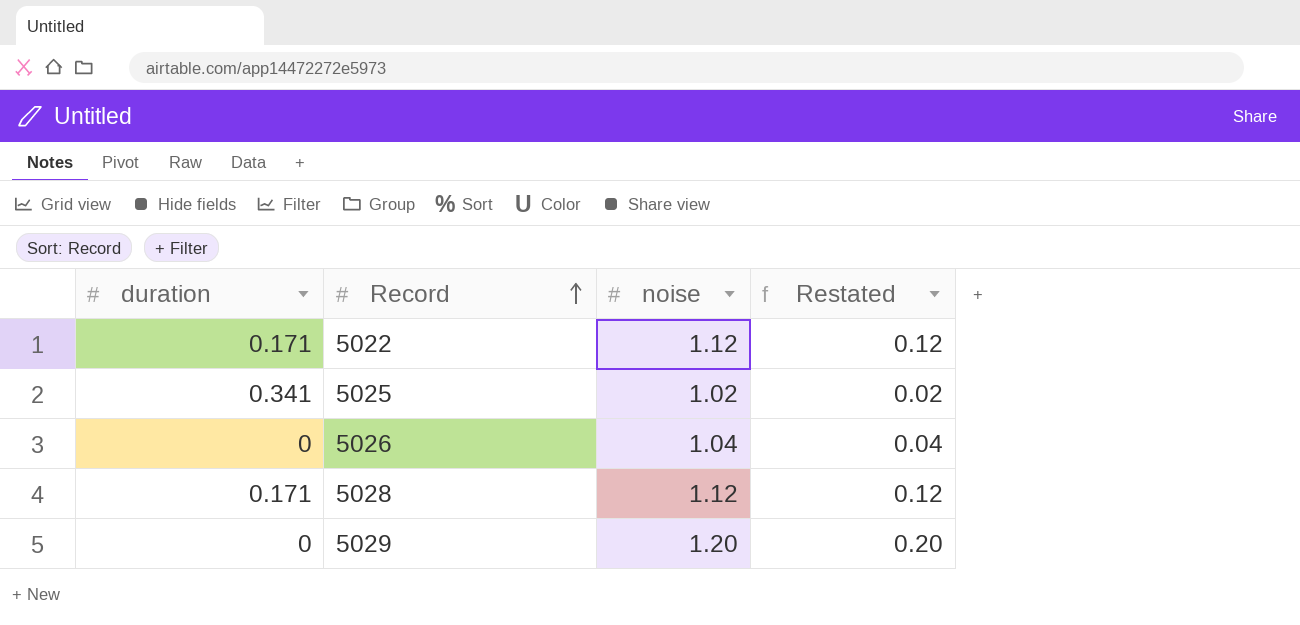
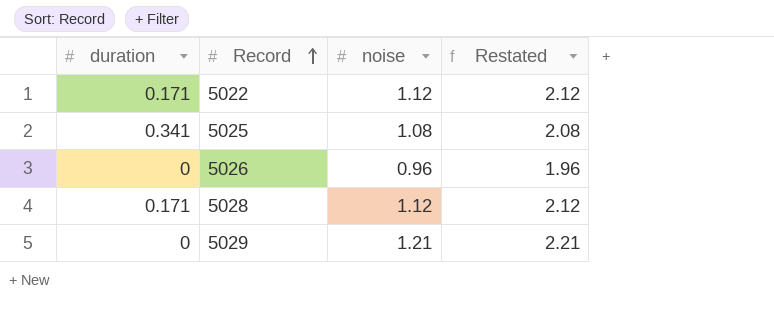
column Restated | formula: [noise] - 1 -> [noise] + 1
5025 | noise: 1.02 -> 1.08
5026 | noise: 1.04 -> 0.96
5029 | noise: 1.20 -> 1.21

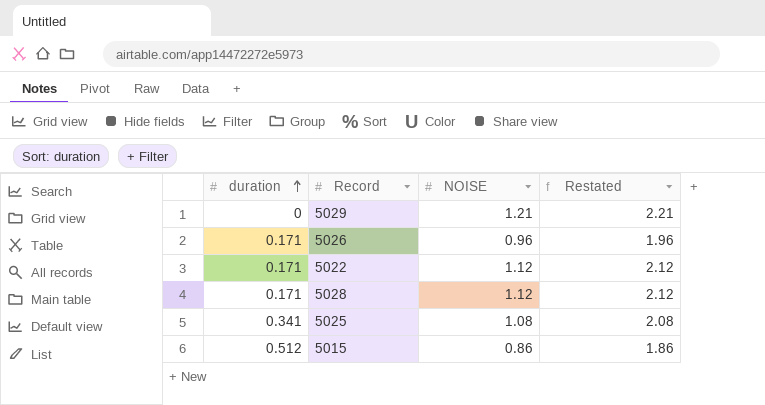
row order: Record ascending -> duration ascending
column name: noise -> NOISE
5026 | duration: 0 -> 0.171
row 5015: none -> 0.512 | 0.86 | 1.86

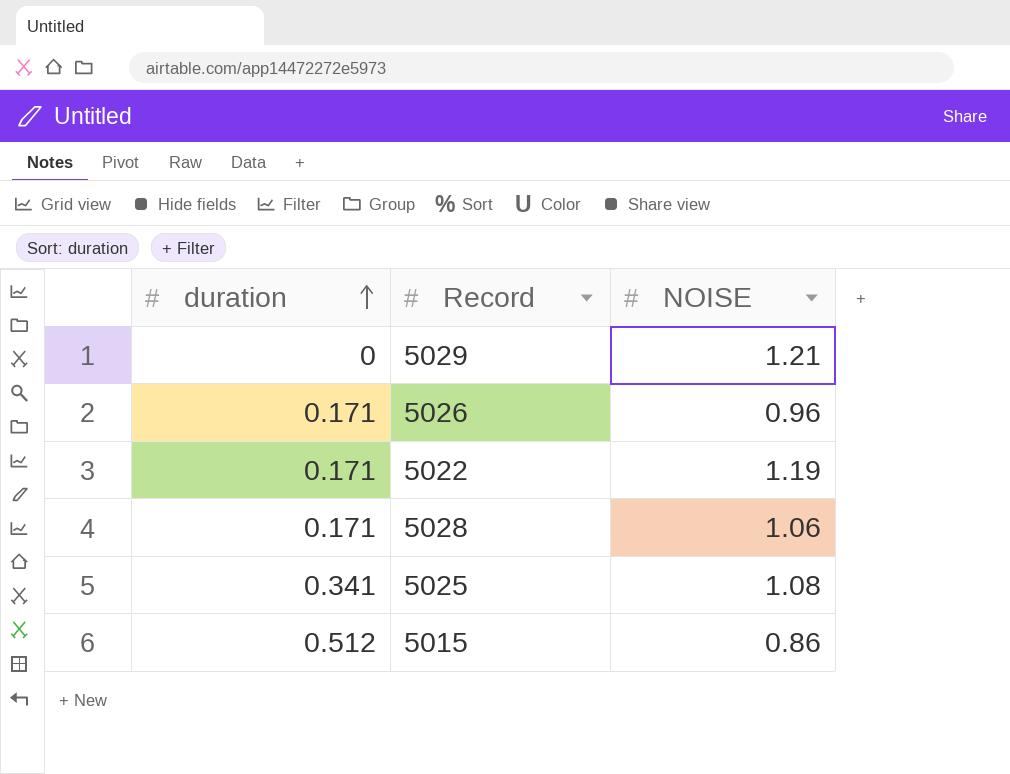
column Restated | formula: [NOISE] + 1 -> none
5022 | NOISE: 1.12 -> 1.19
5028 | NOISE: 1.12 -> 1.06

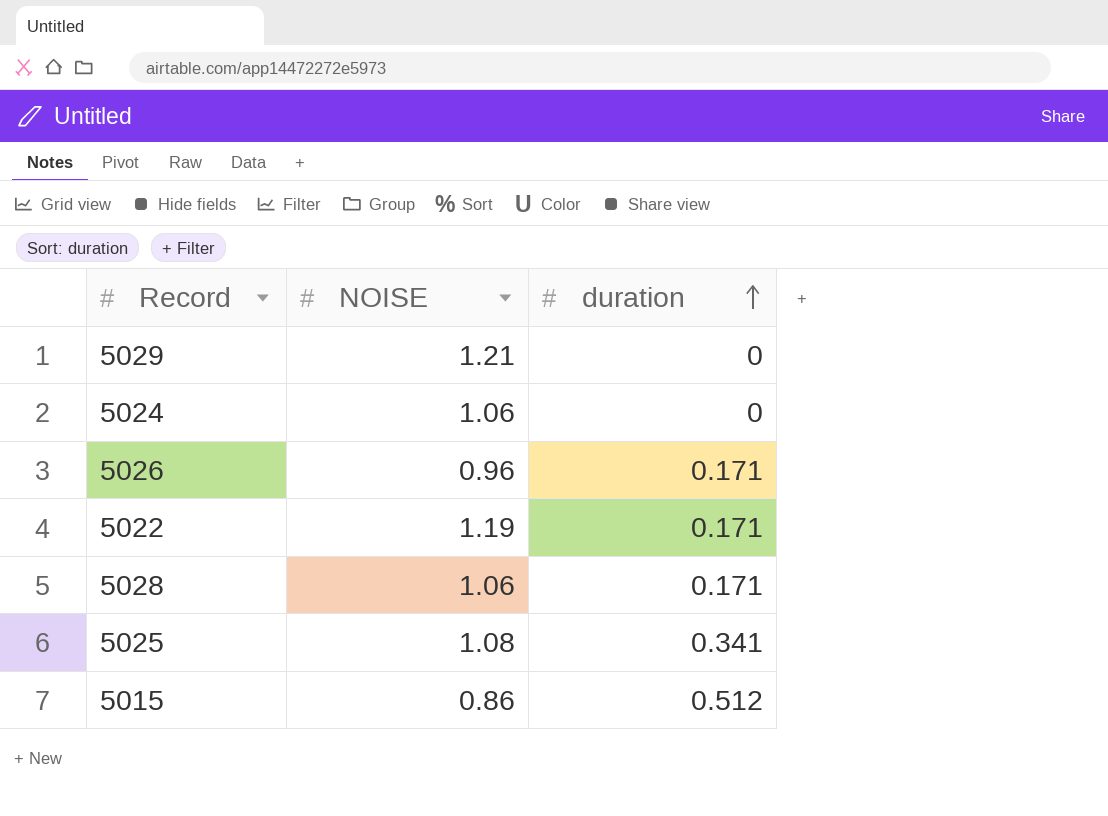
column duration | position: 1 -> 3
row 5024: none -> 1.06 | 0

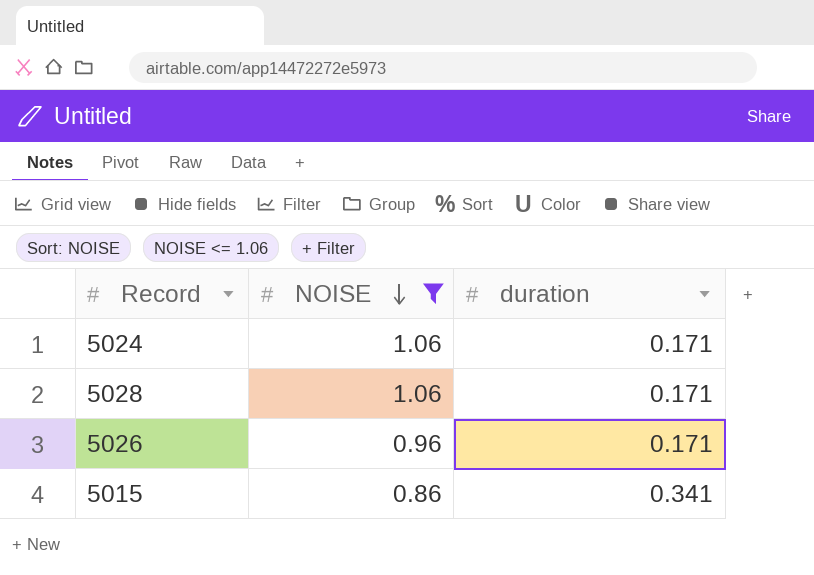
filter: none -> NOISE <= 1.06
row order: duration ascending -> NOISE descending
5024 | duration: 0 -> 0.171
5015 | duration: 0.512 -> 0.341

